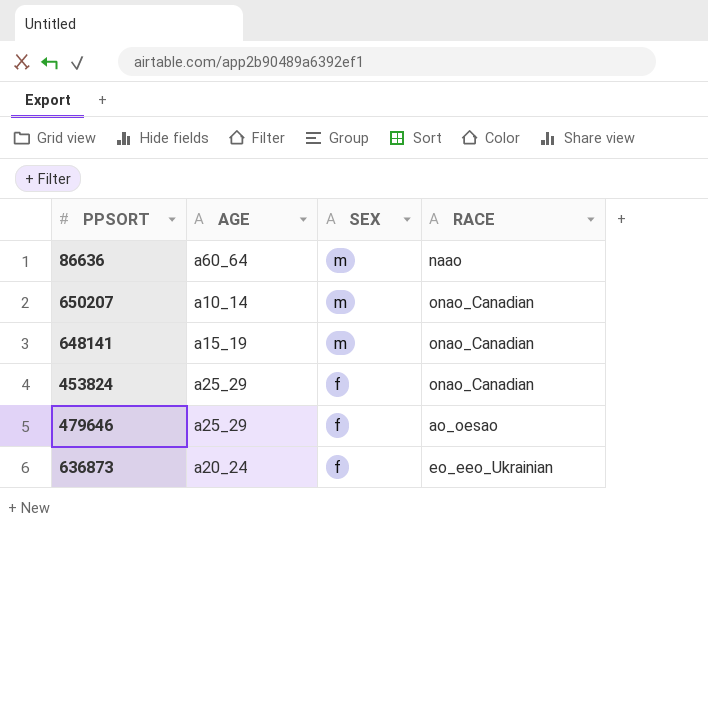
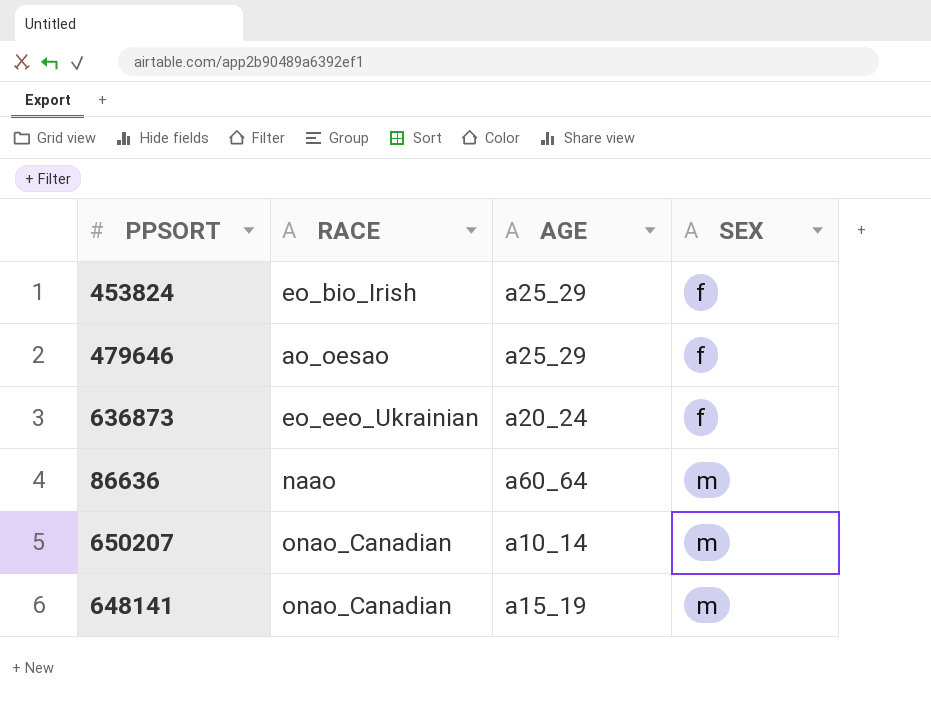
row order: SEX descending -> SEX ascending
column RACE | position: 4 -> 2
453824 | RACE: onao_Canadian -> eo_bio_Irish

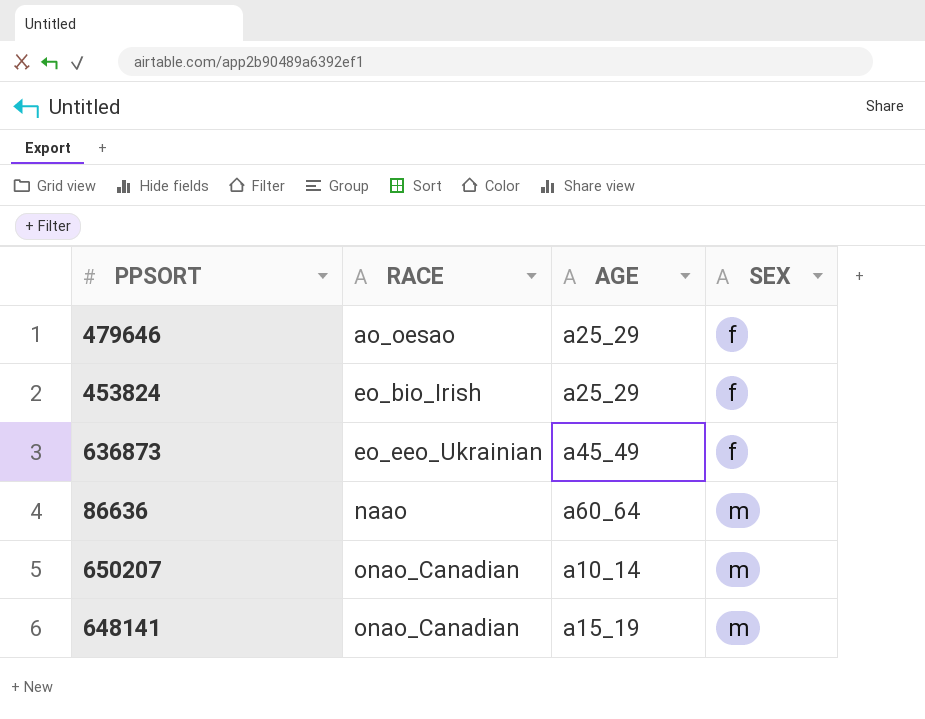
row order: SEX ascending -> RACE ascending
636873 | AGE: a20_24 -> a45_49

